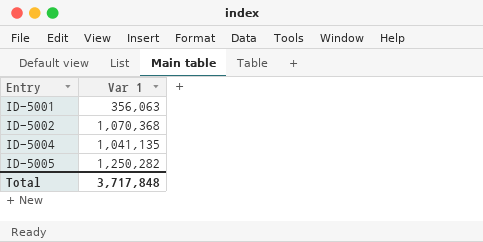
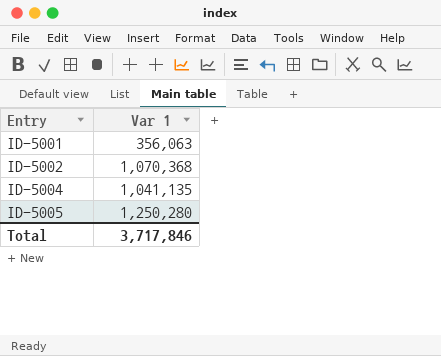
ID-5005 | Var 1: 1,250,282 -> 1,250,280
Total | Var 1: 3,717,848 -> 3,717,846

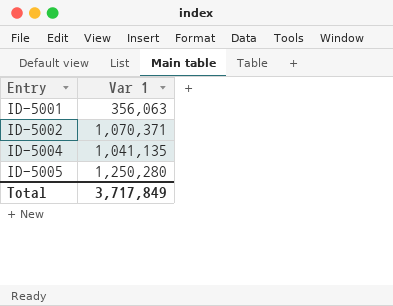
ID-5002 | Var 1: 1,070,368 -> 1,070,371
Total | Var 1: 3,717,846 -> 3,717,849

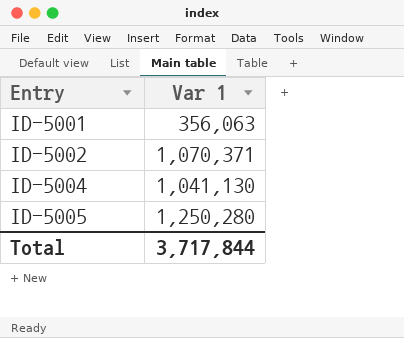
ID-5004 | Var 1: 1,041,135 -> 1,041,130
Total | Var 1: 3,717,849 -> 3,717,844

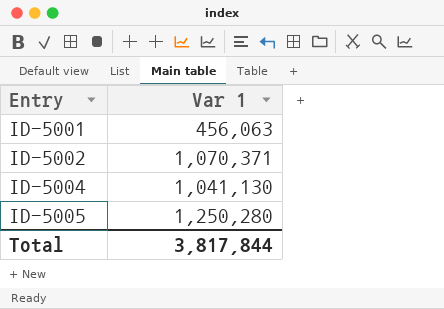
ID-5001 | Var 1: 356,063 -> 456,063
Total | Var 1: 3,717,844 -> 3,817,844

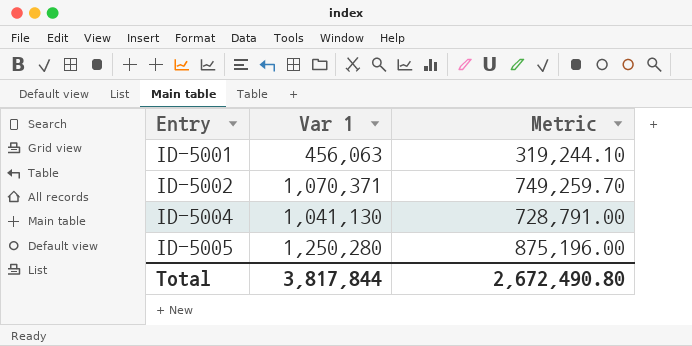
column Metric | formula: none -> [Var 1] * 0.7

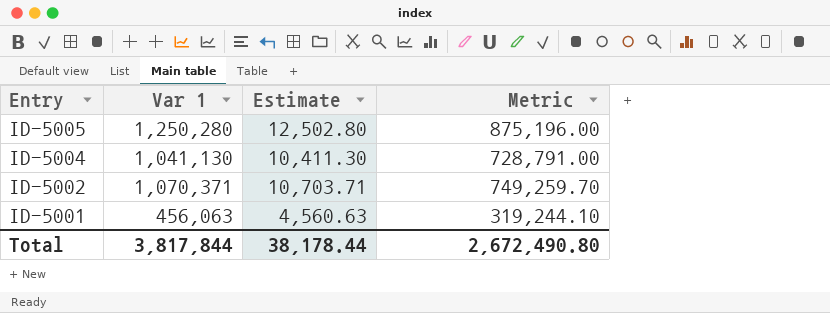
row order: Entry ascending -> Entry descending
column Estimate | formula: none -> [Var 1] * 0.01

